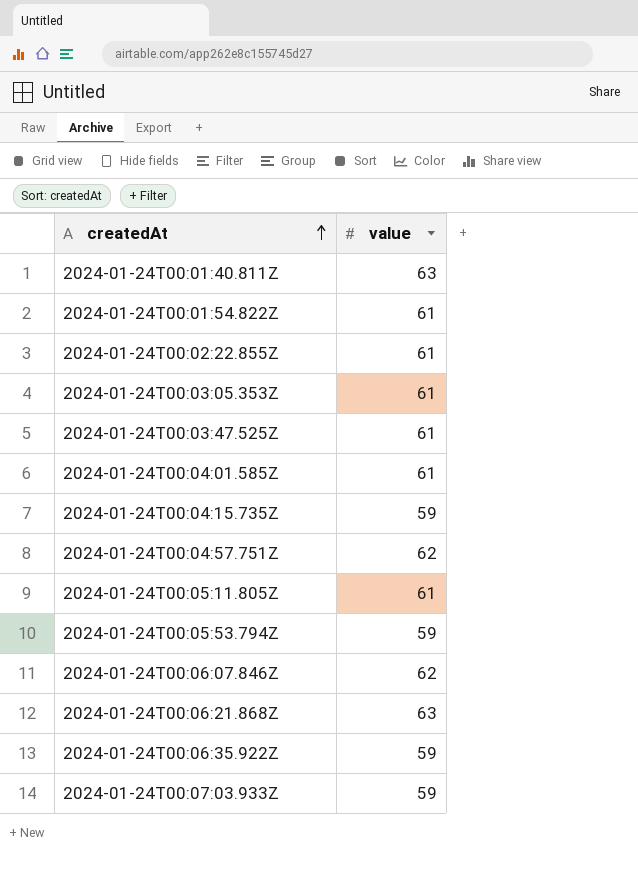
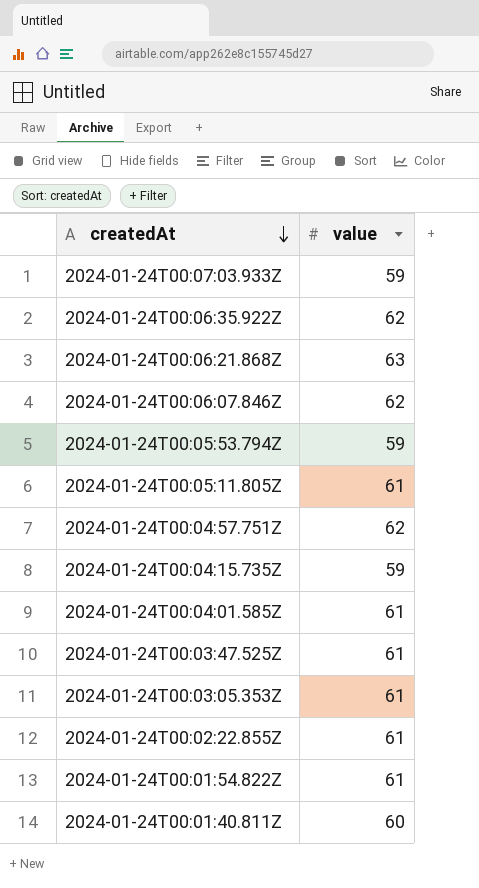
row order: createdAt ascending -> createdAt descending
2024-01-24T00:06:35.922Z | value: 59 -> 62
2024-01-24T00:01:40.811Z | value: 63 -> 60

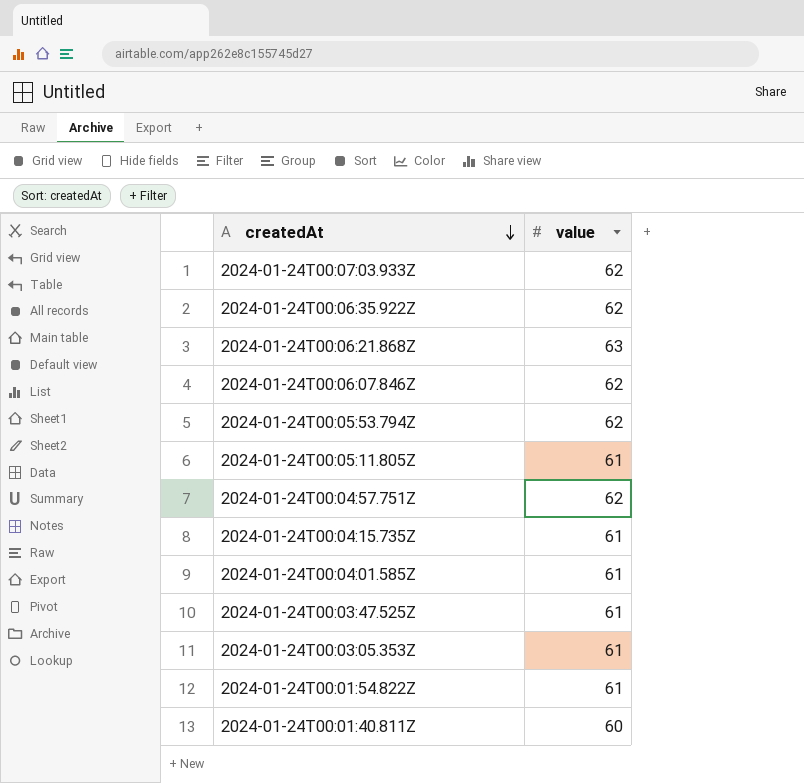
row 2024-01-24T00:02:22.855Z: 61 -> none
2024-01-24T00:07:03.933Z | value: 59 -> 62
2024-01-24T00:05:53.794Z | value: 59 -> 62
2024-01-24T00:04:15.735Z | value: 59 -> 61

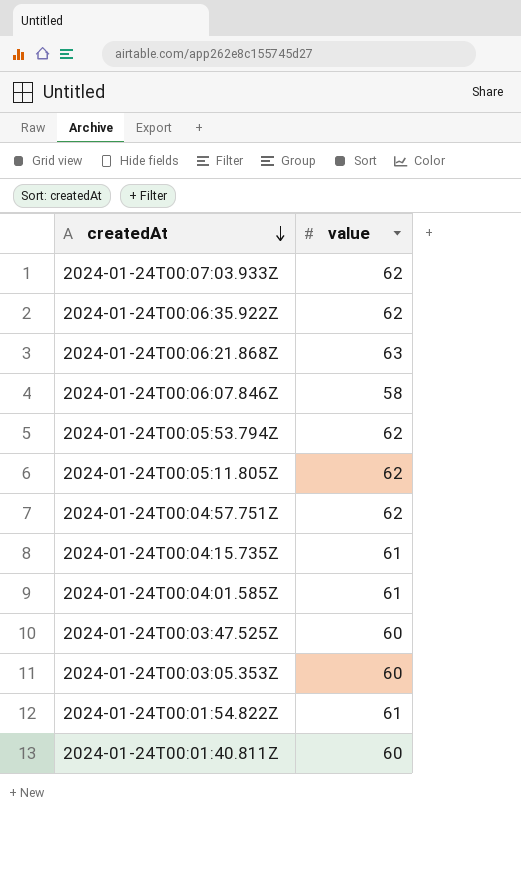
2024-01-24T00:06:07.846Z | value: 62 -> 58
2024-01-24T00:05:11.805Z | value: 61 -> 62
2024-01-24T00:03:47.525Z | value: 61 -> 60
2024-01-24T00:03:05.353Z | value: 61 -> 60

